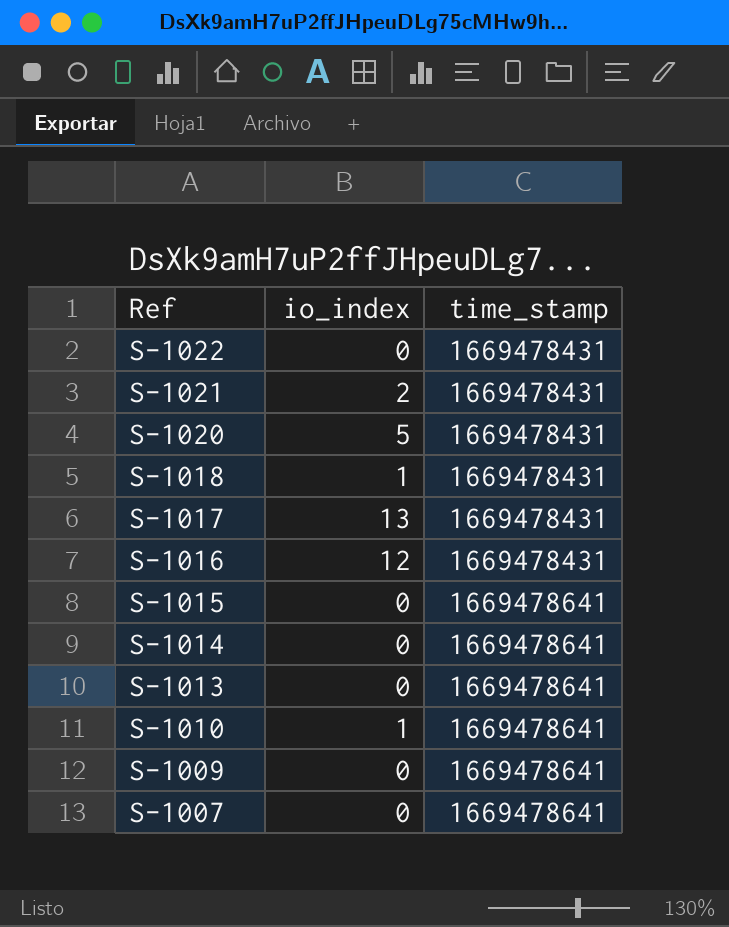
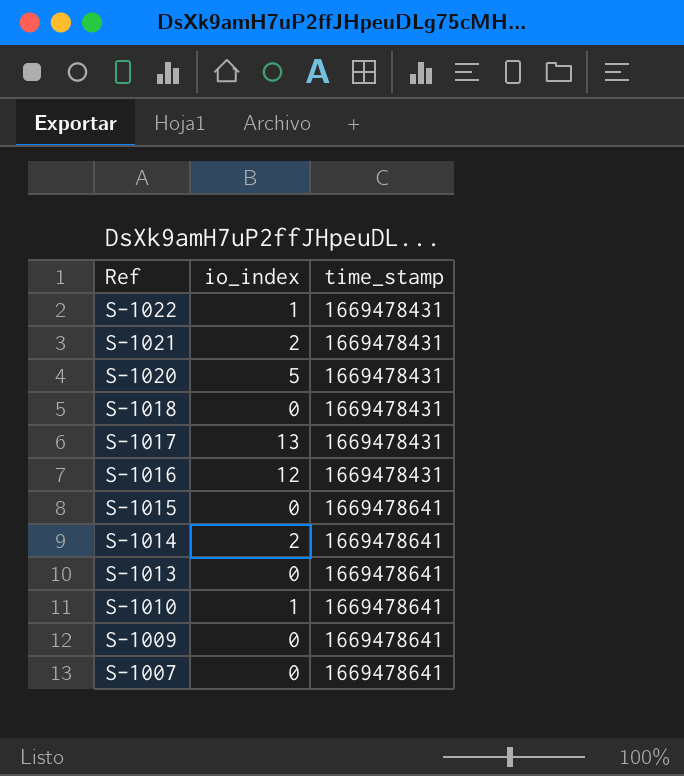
S-1022 | io_index: 0 -> 1
S-1018 | io_index: 1 -> 0
S-1014 | io_index: 0 -> 2

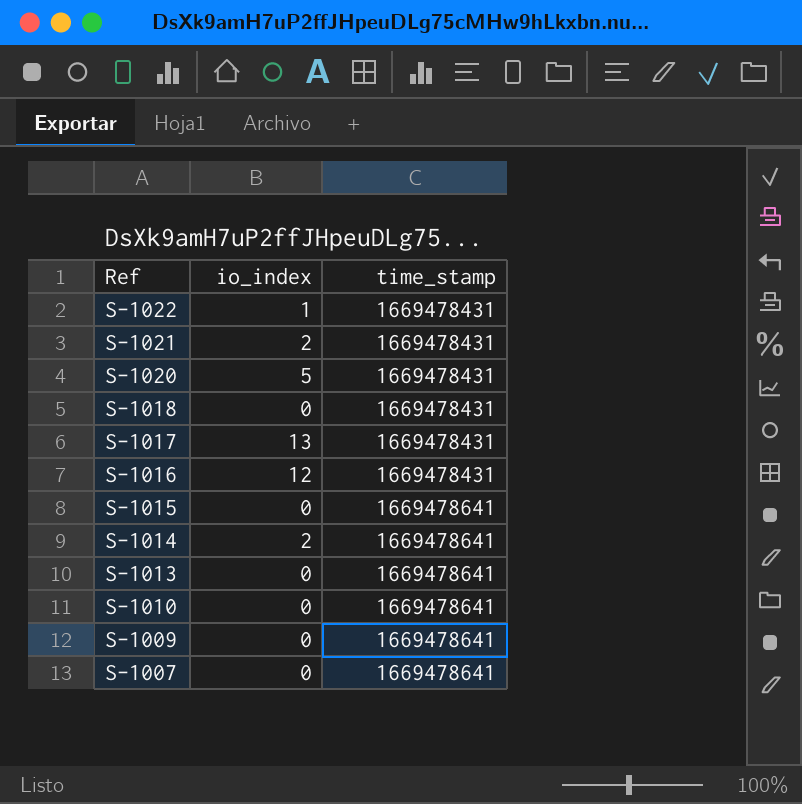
S-1010 | io_index: 1 -> 0

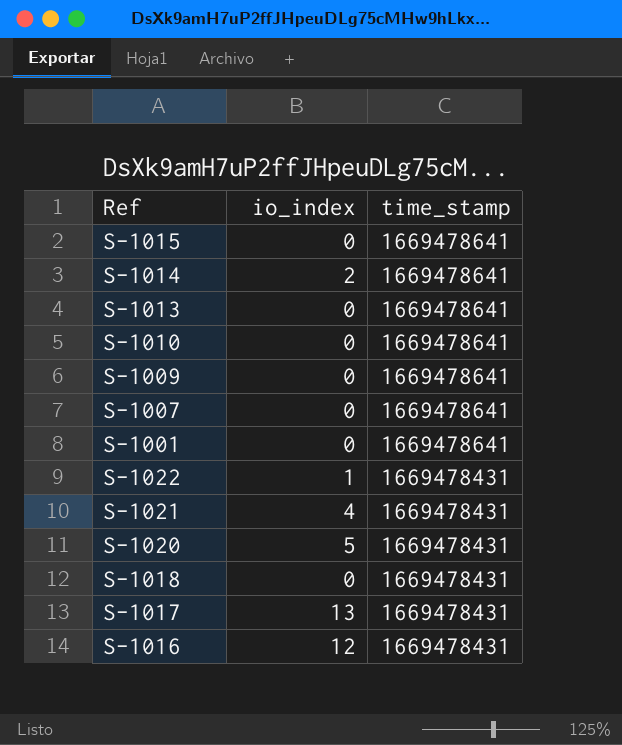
row order: Ref descending -> time_stamp descending
row S-1001: none -> 0 | 1669478641
S-1021 | io_index: 2 -> 4

